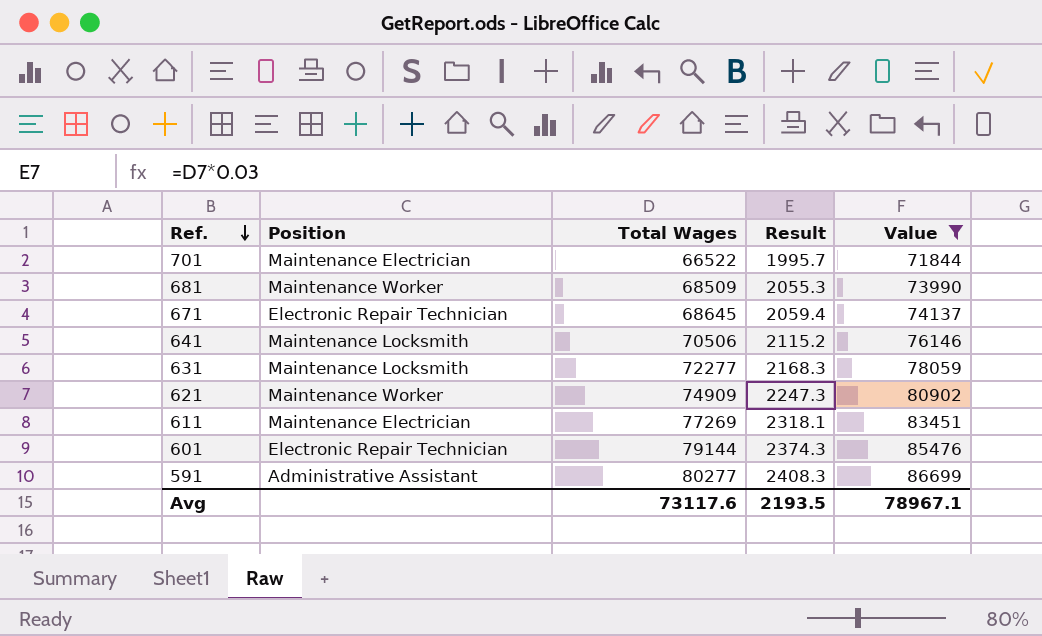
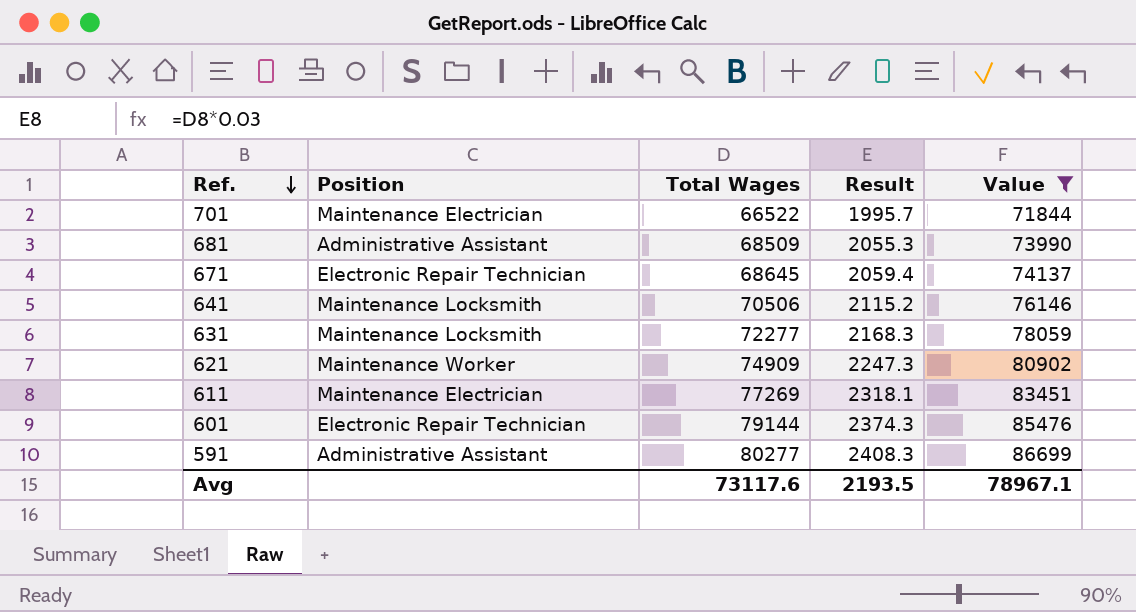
681 | Position: Maintenance Worker -> Administrative Assistant

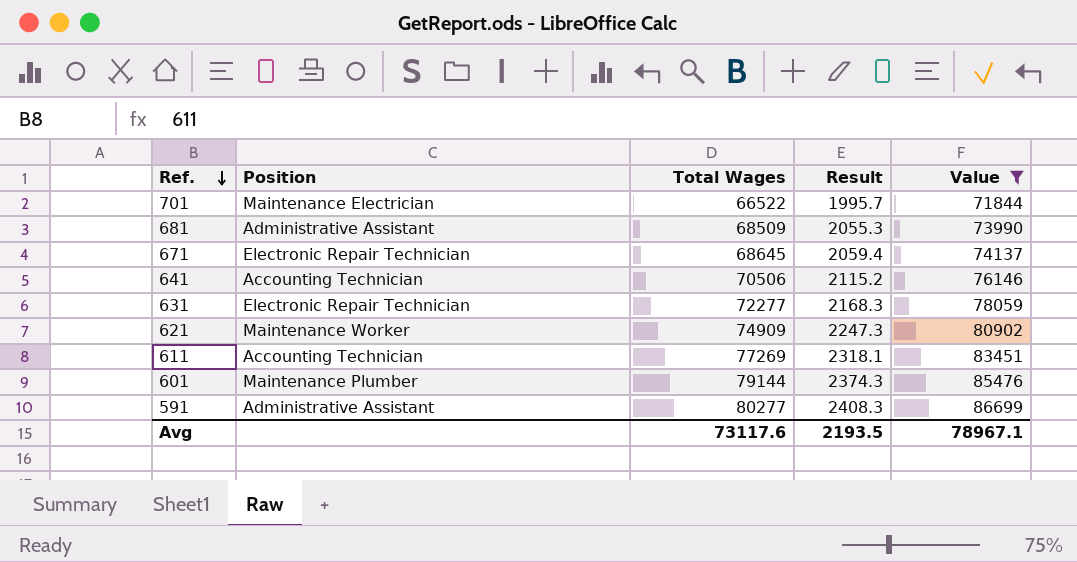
641 | Position: Maintenance Locksmith -> Accounting Technician
631 | Position: Maintenance Locksmith -> Electronic Repair Technician
611 | Position: Maintenance Electrician -> Accounting Technician
601 | Position: Electronic Repair Technician -> Maintenance Plumber

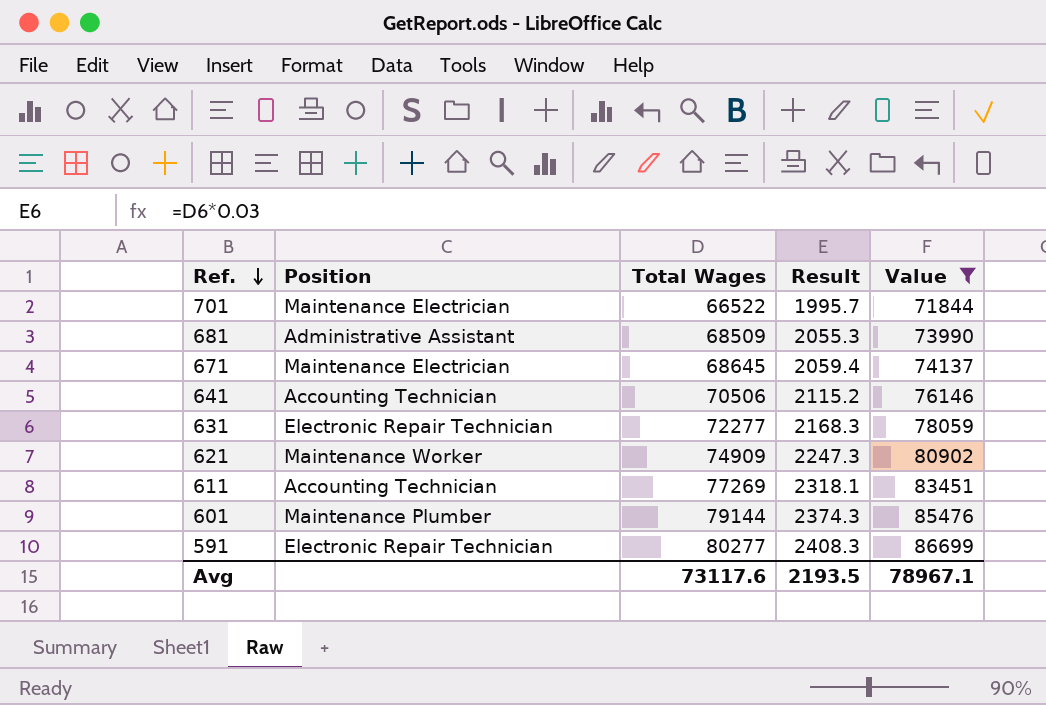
671 | Position: Electronic Repair Technician -> Maintenance Electrician
591 | Position: Administrative Assistant -> Electronic Repair Technician

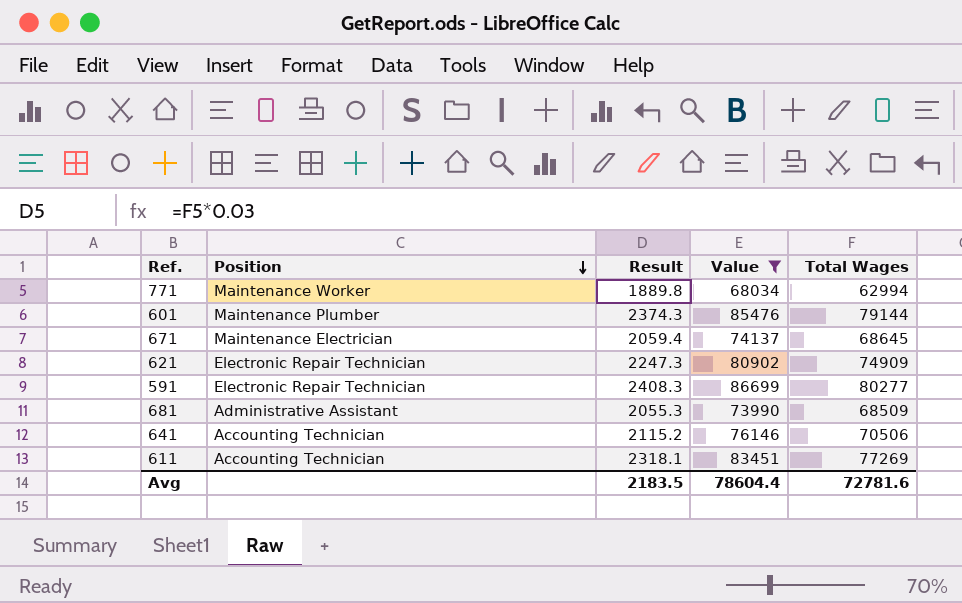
row order: Ref. descending -> Position descending
column Total Wages | position: 3 -> 5
row 701: Maintenance Electrician | 66522 | 1995.7 | 71844 -> none
row 631: Electronic Repair Technician | 72277 | 2168.3 | 78059 -> none
row 771: none -> Maintenance Worker | 1889.8 | 68034 | 62994
621 | Position: Maintenance Worker -> Electronic Repair Technician
Avg | Result: 2193.5 -> 2183.5
Avg | Value: 78967.1 -> 78604.4
Avg | Total Wages: 73117.6 -> 72781.6

